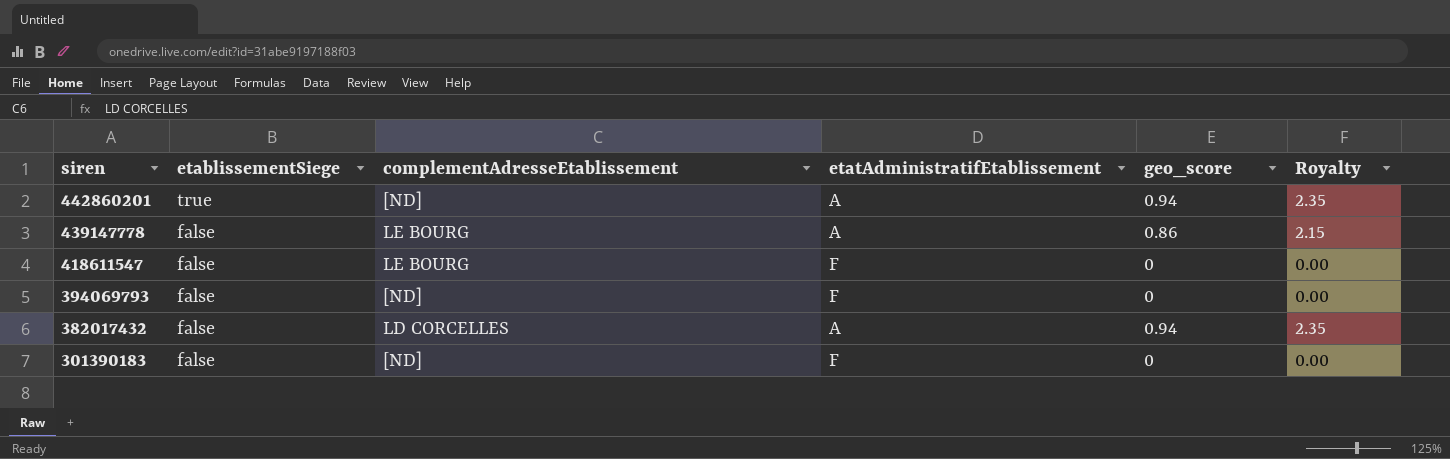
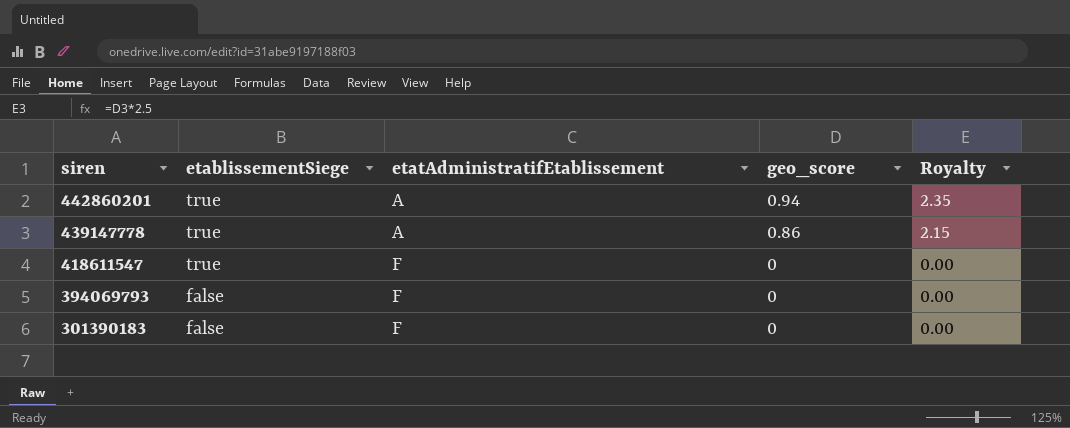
column complementAdresseEtablissement | position: 3 -> none
row 382017432: false | LD CORCELLES | A | 0.94 | 2.35 -> none
439147778 | etablissementSiege: false -> true
418611547 | etablissementSiege: false -> true

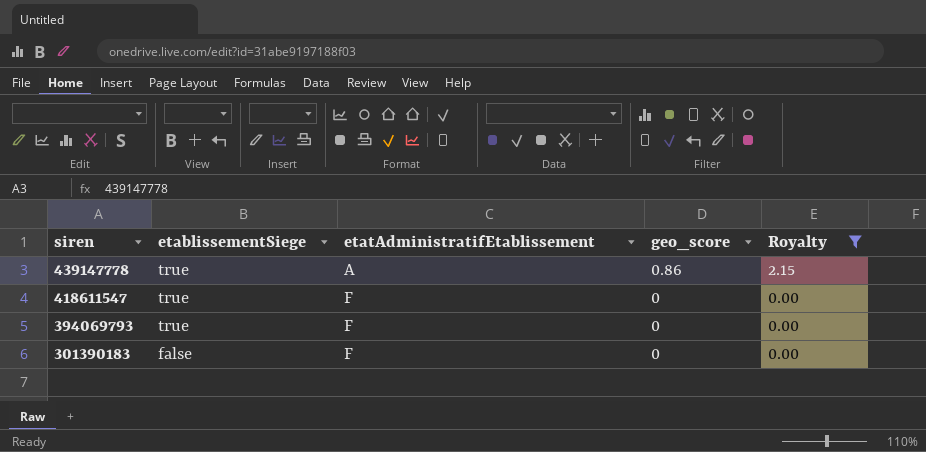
filter: none -> Royalty != 2.35
394069793 | etablissementSiege: false -> true

